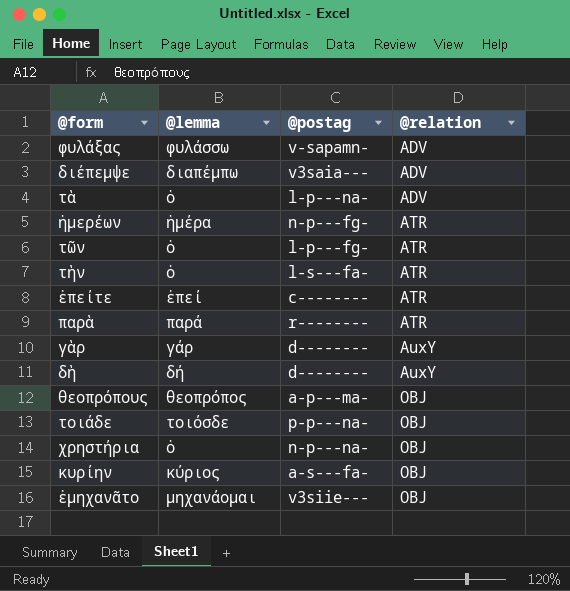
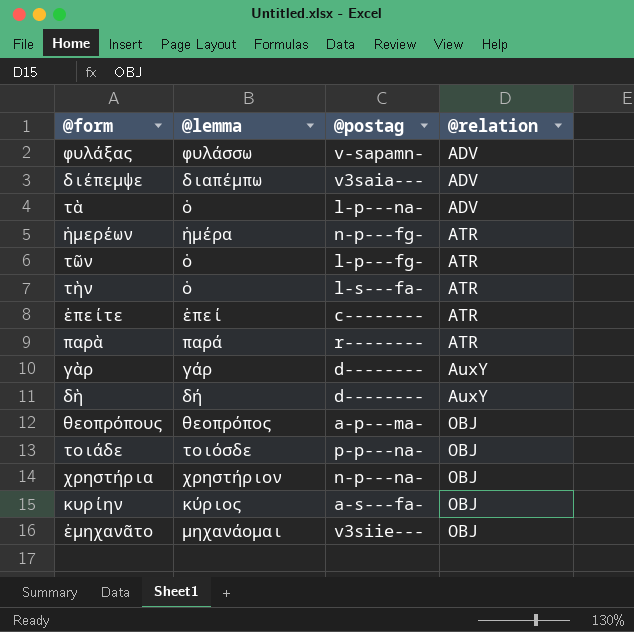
χρηστήρια | @lemma: ὁ -> χρηστήριον

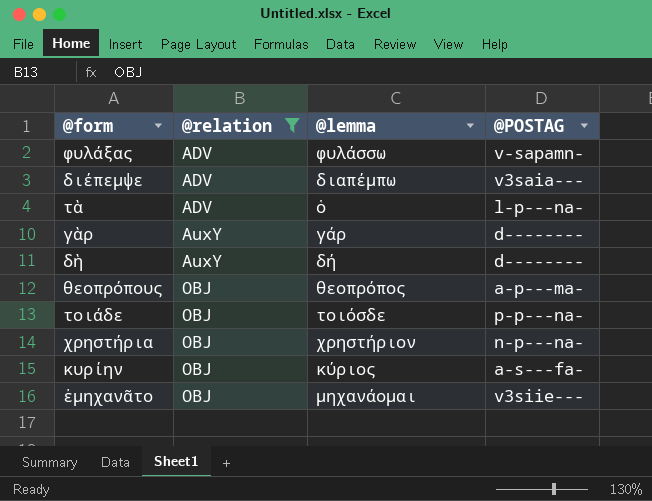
filter: none -> @relation != ATR
column @relation | position: 4 -> 2
column name: @postag -> @POSTAG

